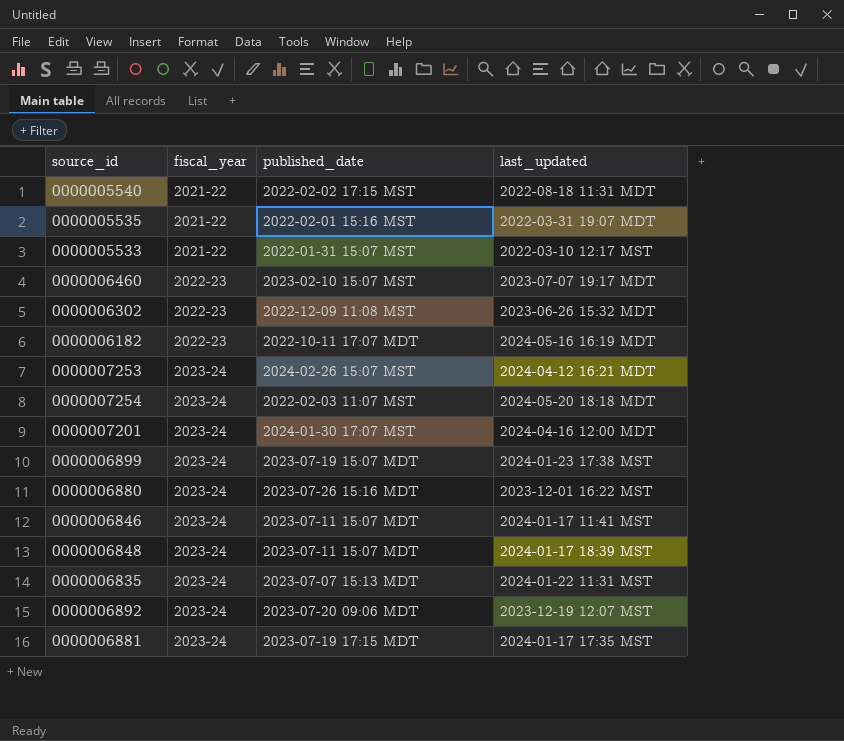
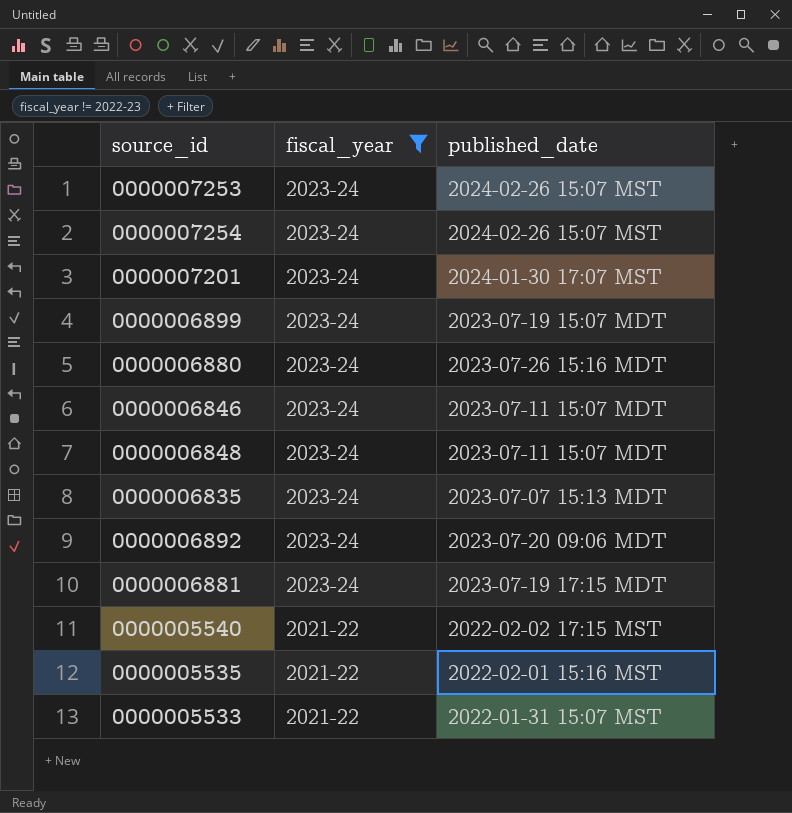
filter: none -> fiscal_year != 2022-23
row order: fiscal_year ascending -> fiscal_year descending
column last_updated | position: 4 -> none
0000007254 | published_date: 2022-02-03 11:07 MST -> 2024-02-26 15:07 MST

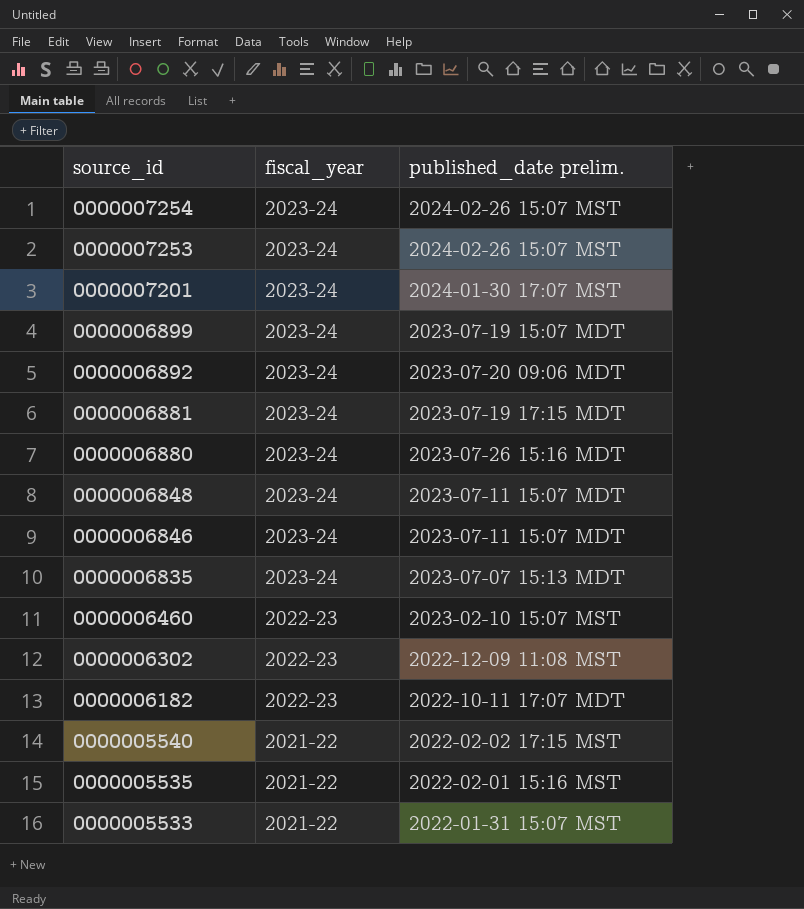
filter: fiscal_year != 2022-23 -> none
row order: fiscal_year descending -> source_id descending
column name: published_date -> published_date prelim.

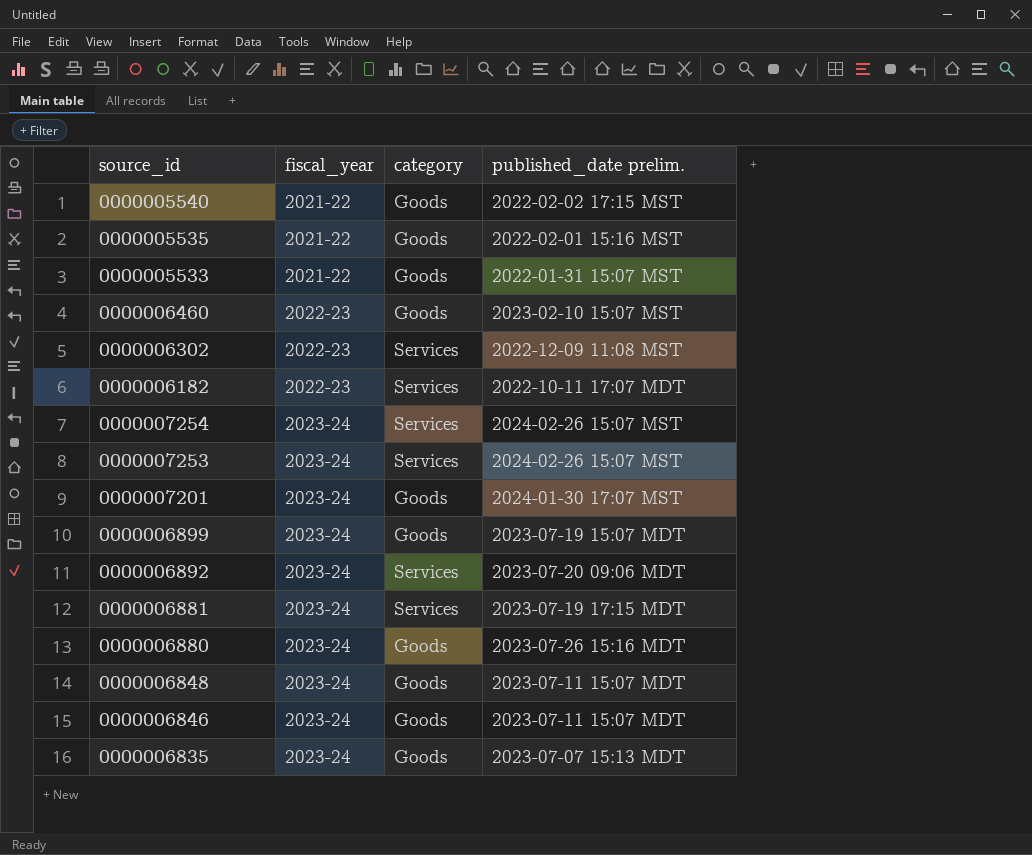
row order: source_id descending -> fiscal_year ascending
column category | position: none -> 3

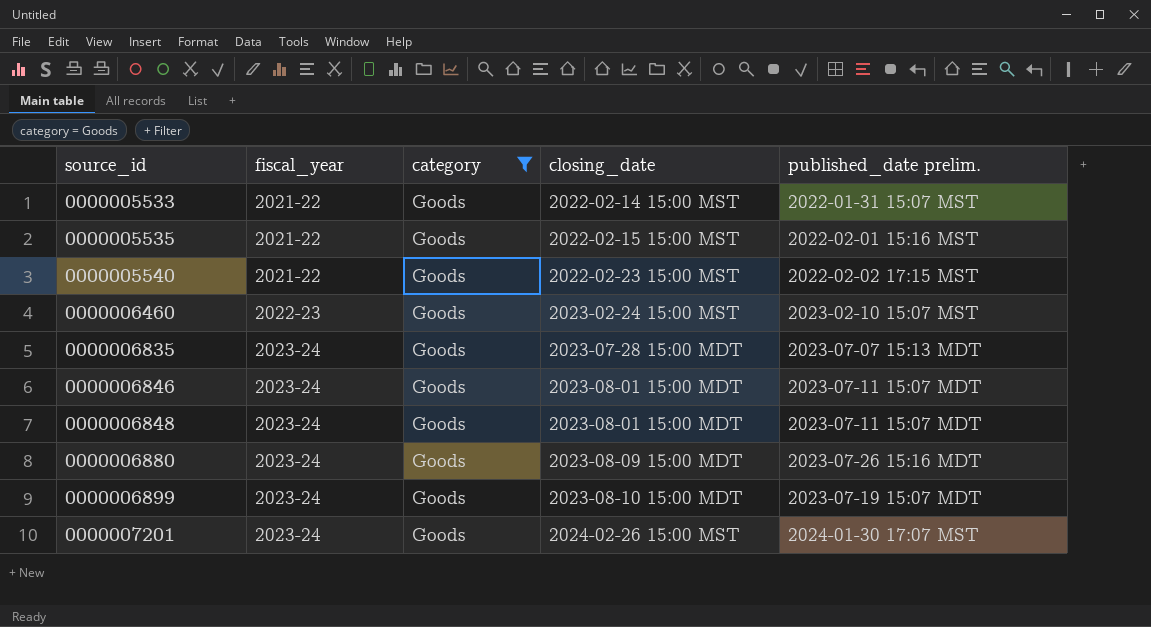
filter: none -> category = Goods
row order: fiscal_year ascending -> source_id ascending
column closing_date | position: none -> 4

